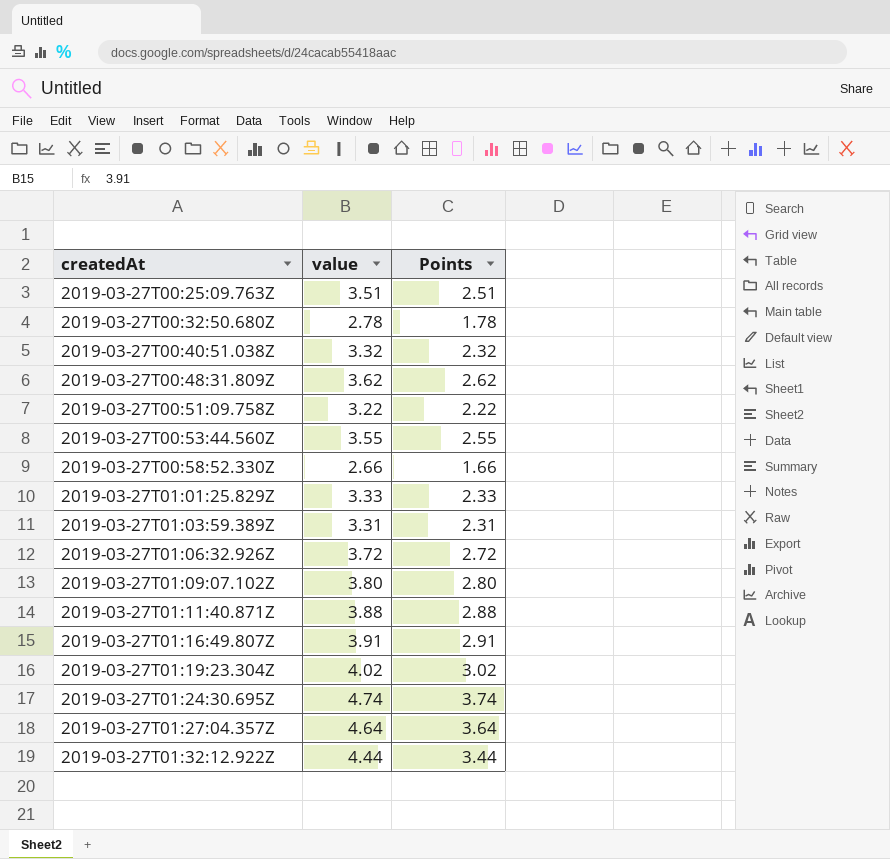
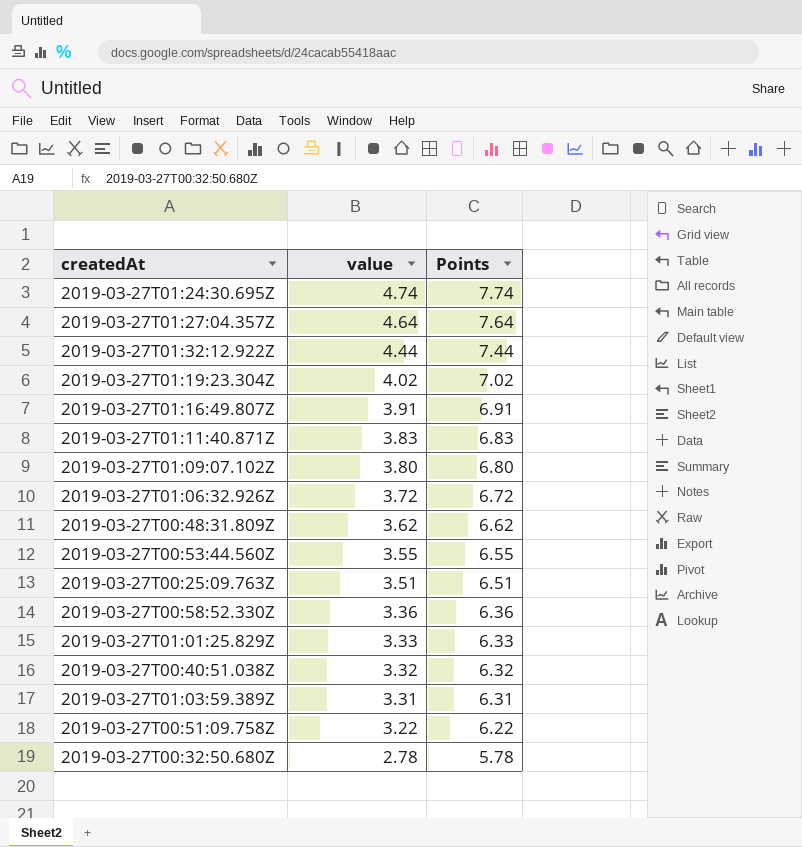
row order: createdAt ascending -> value descending
column Points | formula: [value] - 1 -> [value] + 3
2019-03-27T01:11:40.871Z | value: 3.88 -> 3.83
2019-03-27T00:58:52.330Z | value: 2.66 -> 3.36

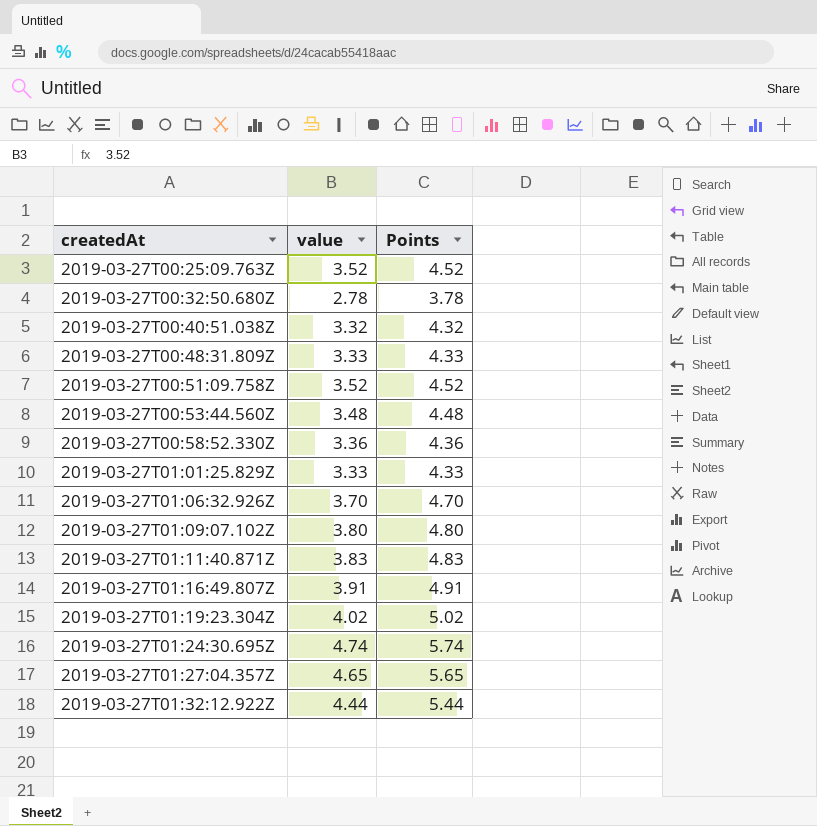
row order: value descending -> createdAt ascending
column Points | formula: [value] + 3 -> [value] + 1
row 2019-03-27T01:03:59.389Z: 3.31 | 6.31 -> none
2019-03-27T00:25:09.763Z | value: 3.51 -> 3.52
2019-03-27T00:48:31.809Z | value: 3.62 -> 3.33
2019-03-27T00:51:09.758Z | value: 3.22 -> 3.52
2019-03-27T00:53:44.560Z | value: 3.55 -> 3.48
2019-03-27T01:06:32.926Z | value: 3.72 -> 3.70
2019-03-27T01:27:04.357Z | value: 4.64 -> 4.65

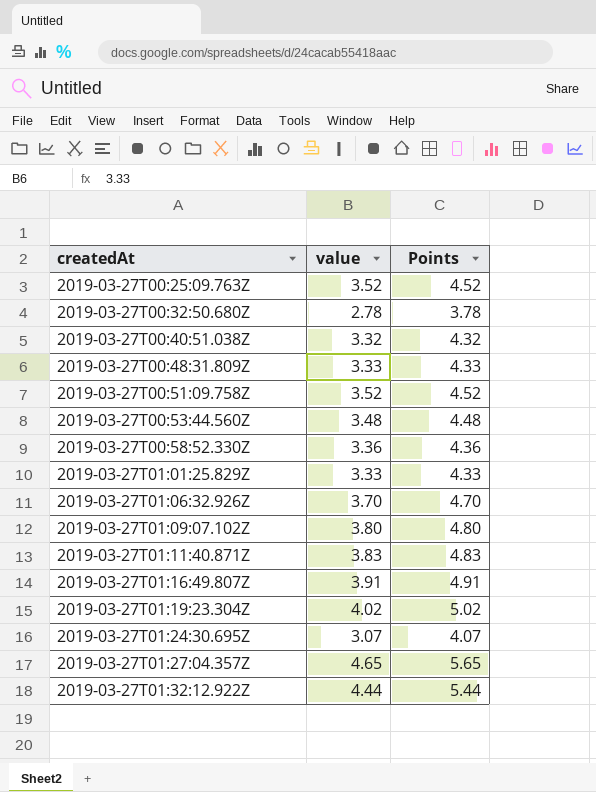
2019-03-27T01:24:30.695Z | value: 4.74 -> 3.07
2019-03-27T01:24:30.695Z | Points: 5.74 -> 4.07

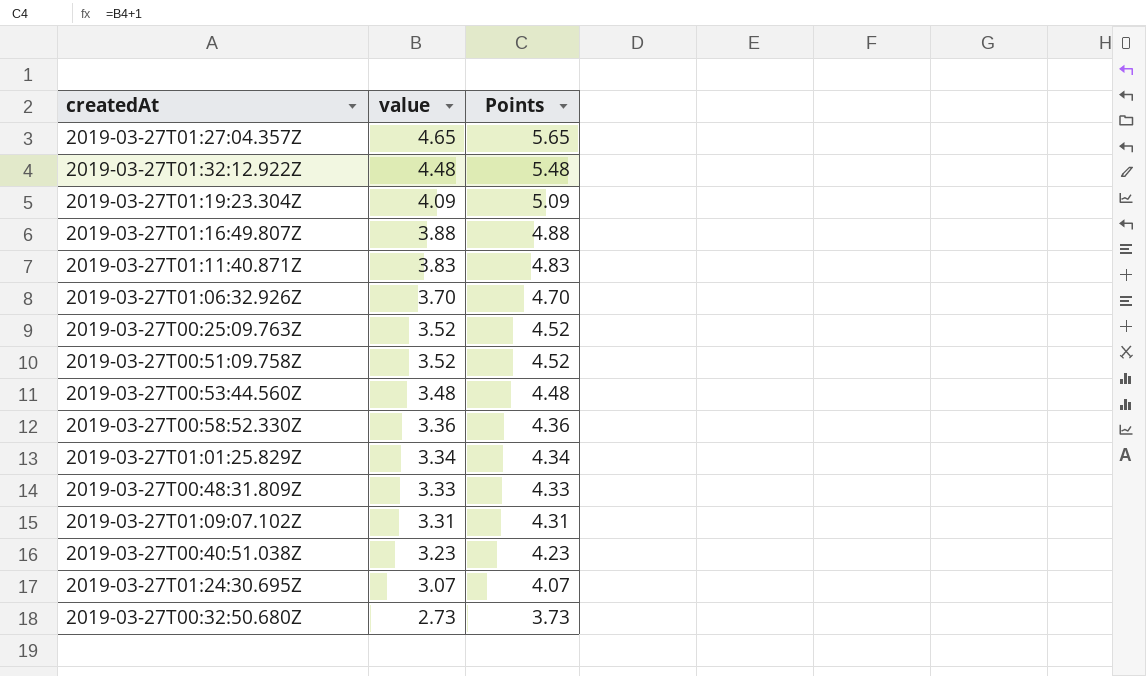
row order: createdAt ascending -> value descending
2019-03-27T01:32:12.922Z | value: 4.44 -> 4.48
2019-03-27T01:32:12.922Z | Points: 5.44 -> 5.48
2019-03-27T01:19:23.304Z | value: 4.02 -> 4.09
2019-03-27T01:19:23.304Z | Points: 5.02 -> 5.09
2019-03-27T01:16:49.807Z | value: 3.91 -> 3.88
2019-03-27T01:16:49.807Z | Points: 4.91 -> 4.88
2019-03-27T01:01:25.829Z | value: 3.33 -> 3.34
2019-03-27T01:01:25.829Z | Points: 4.33 -> 4.34
2019-03-27T01:09:07.102Z | value: 3.80 -> 3.31
2019-03-27T01:09:07.102Z | Points: 4.80 -> 4.31
2019-03-27T00:40:51.038Z | value: 3.32 -> 3.23
2019-03-27T00:40:51.038Z | Points: 4.32 -> 4.23
2019-03-27T00:32:50.680Z | value: 2.78 -> 2.73
2019-03-27T00:32:50.680Z | Points: 3.78 -> 3.73

